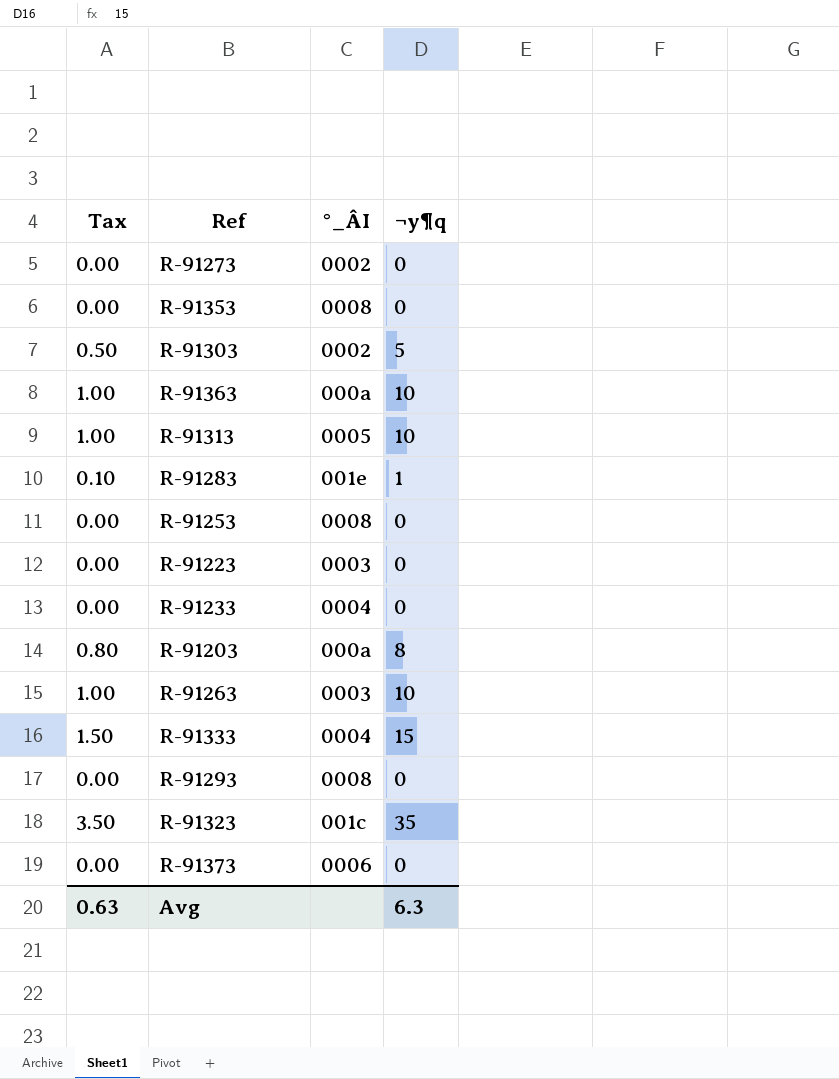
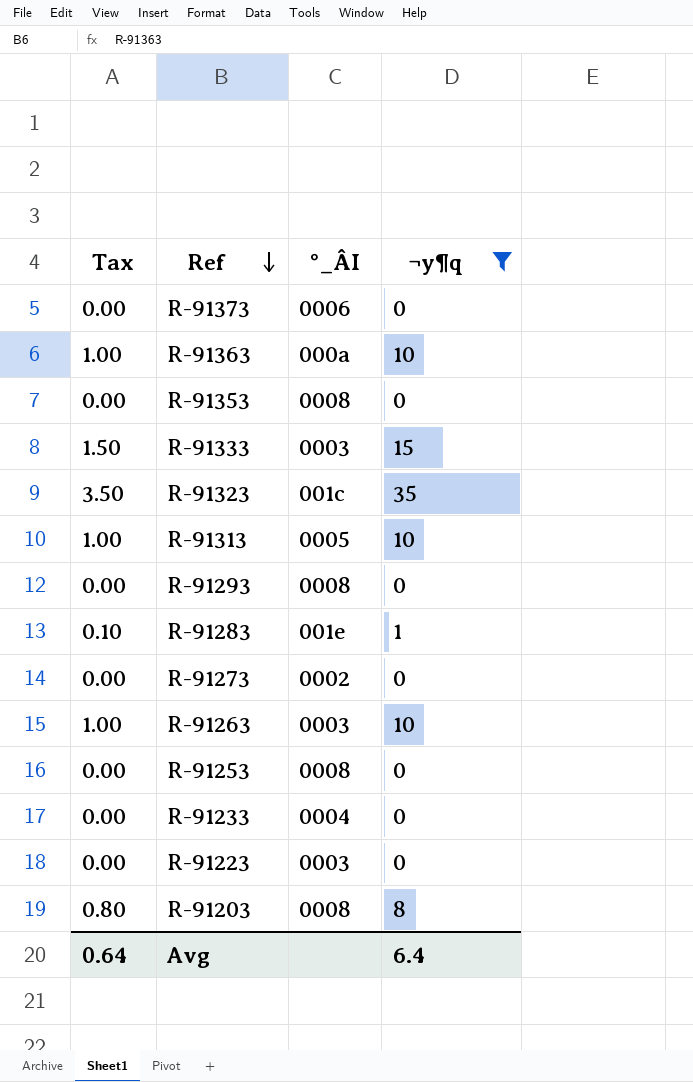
filter: none -> ¬y¶q != 5
row order: none -> Ref descending
R-91333 | °_ÂI: 0004 -> 0003
R-91203 | °_ÂI: 000a -> 0008
Avg | Tax: 0.63 -> 0.64
Avg | ¬y¶q: 6.3 -> 6.4

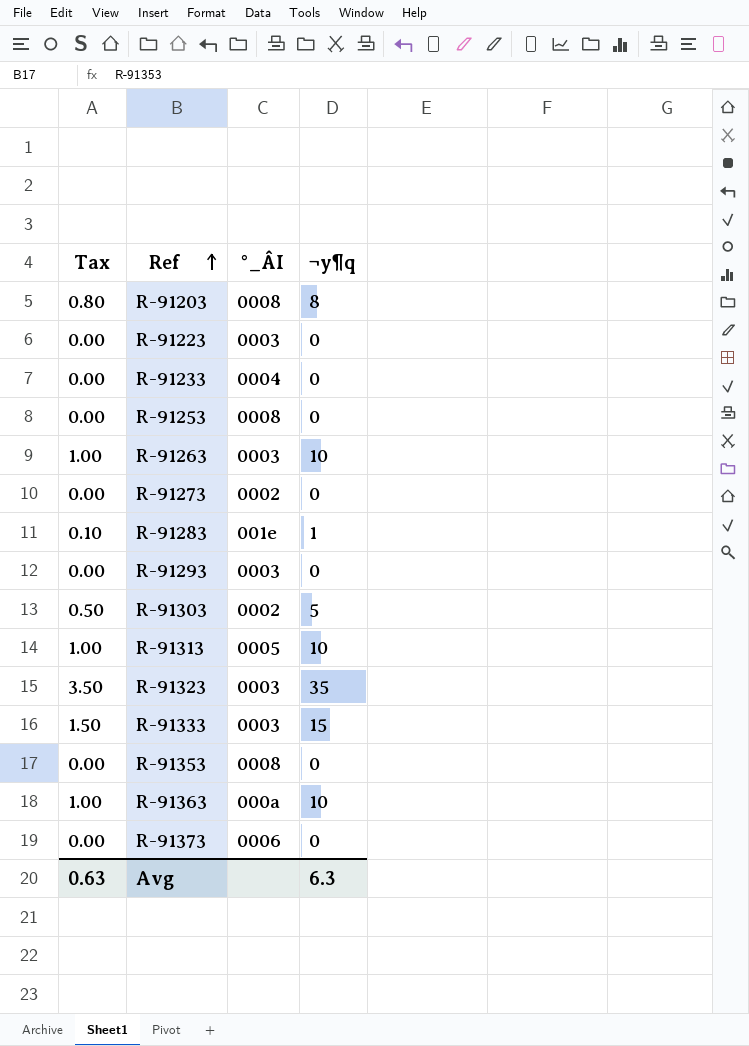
filter: ¬y¶q != 5 -> none
row order: Ref descending -> Ref ascending
R-91293 | °_ÂI: 0008 -> 0003
R-91323 | °_ÂI: 001c -> 0003
Avg | Tax: 0.64 -> 0.63
Avg | ¬y¶q: 6.4 -> 6.3

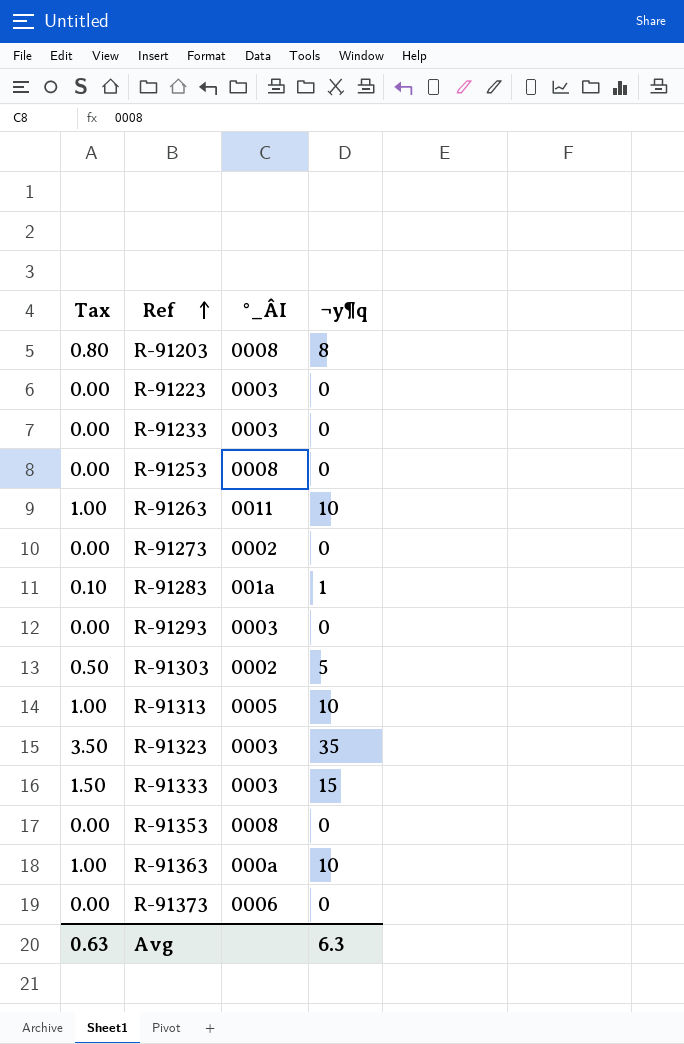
R-91233 | °_ÂI: 0004 -> 0003
R-91263 | °_ÂI: 0003 -> 0011
R-91283 | °_ÂI: 001e -> 001a

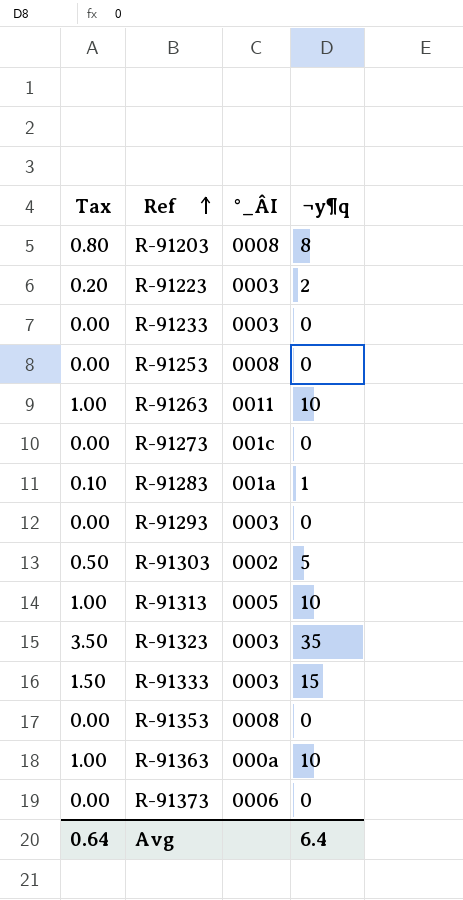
R-91223 | Tax: 0.00 -> 0.20
R-91223 | ¬y¶q: 0 -> 2
R-91273 | °_ÂI: 0002 -> 001c
Avg | Tax: 0.63 -> 0.64
Avg | ¬y¶q: 6.3 -> 6.4

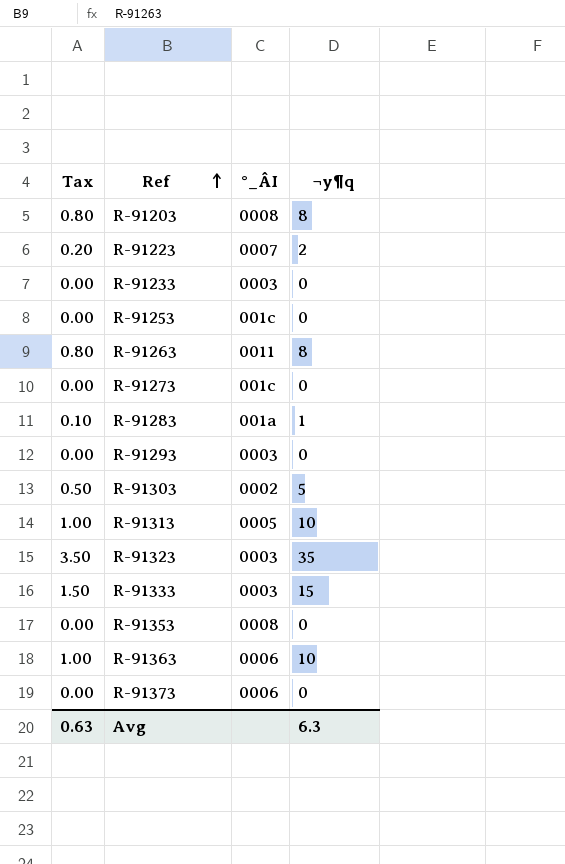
R-91223 | °_ÂI: 0003 -> 0007
R-91253 | °_ÂI: 0008 -> 001c
R-91263 | Tax: 1.00 -> 0.80
R-91263 | ¬y¶q: 10 -> 8
R-91363 | °_ÂI: 000a -> 0006
Avg | Tax: 0.64 -> 0.63
Avg | ¬y¶q: 6.4 -> 6.3

